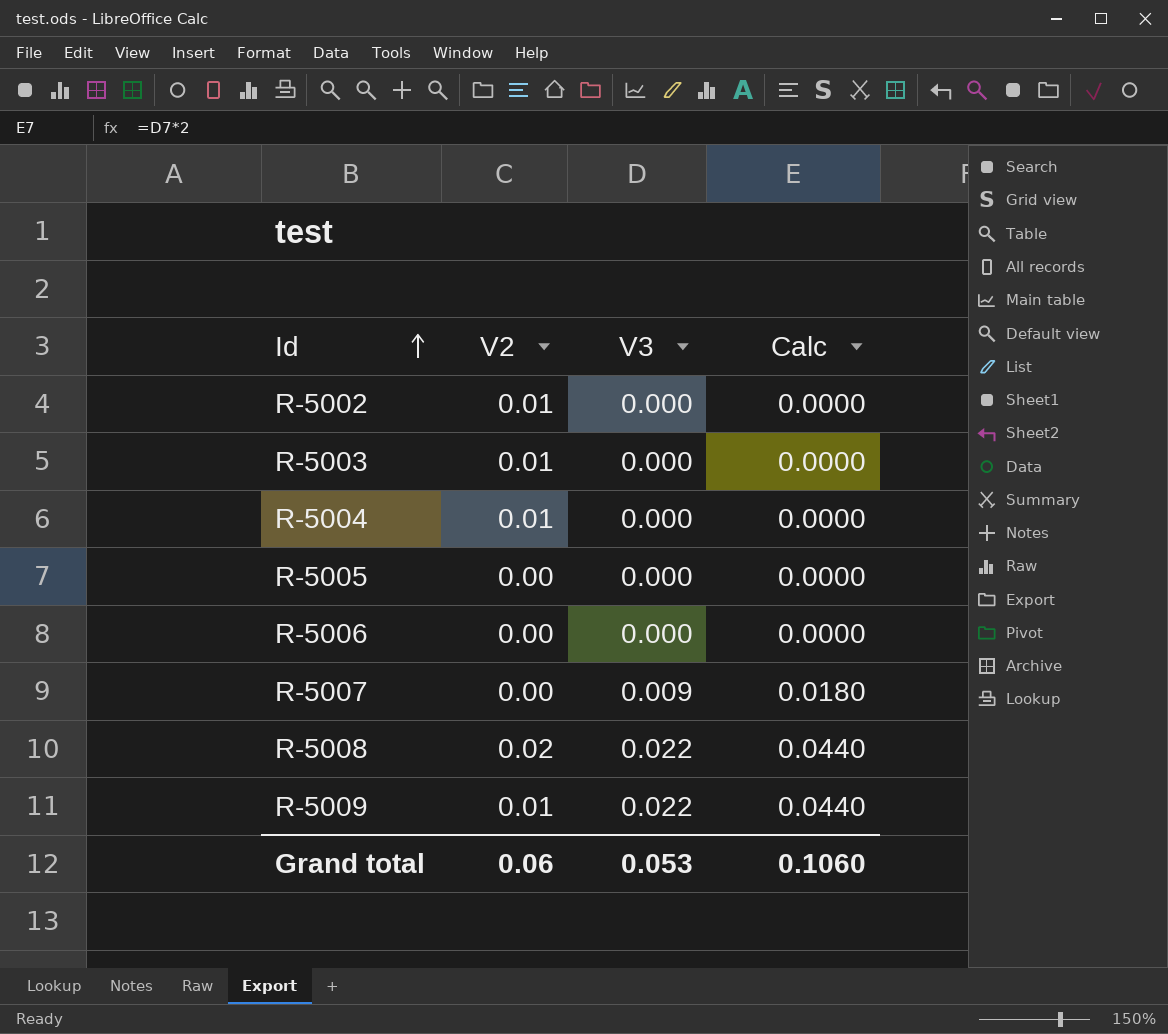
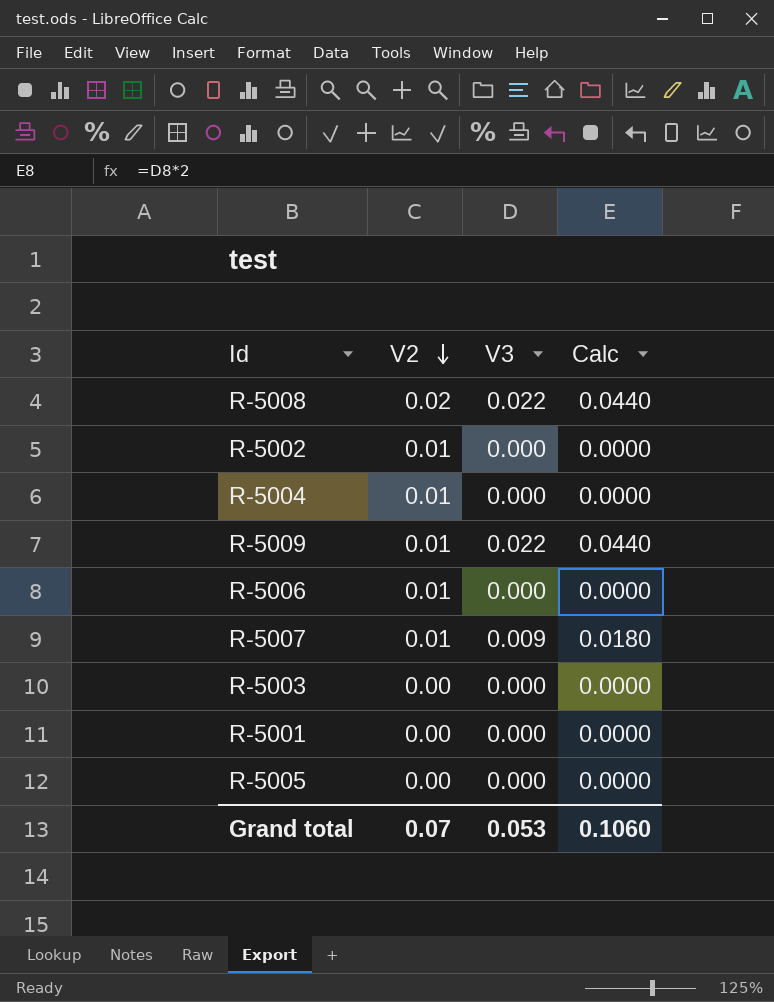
row order: Id ascending -> V2 descending
R-5006 | V2: 0.00 -> 0.01
R-5007 | V2: 0.00 -> 0.01
R-5003 | V2: 0.01 -> 0.00
row R-5001: none -> 0.00 | 0.000 | 0.0000
Grand total | V2: 0.06 -> 0.07

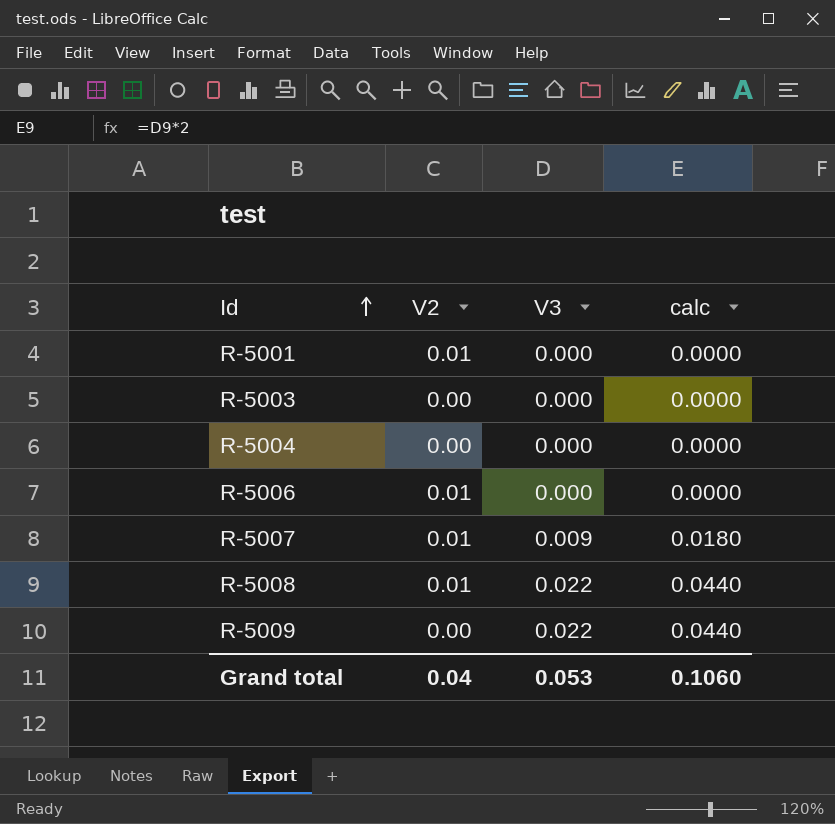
row order: V2 descending -> Id ascending
column name: Calc -> calc
row R-5002: 0.01 | 0.000 | 0.0000 -> none
row R-5005: 0.00 | 0.000 | 0.0000 -> none
R-5001 | V2: 0.00 -> 0.01
R-5004 | V2: 0.01 -> 0.00
R-5008 | V2: 0.02 -> 0.01
R-5009 | V2: 0.01 -> 0.00
Grand total | V2: 0.07 -> 0.04

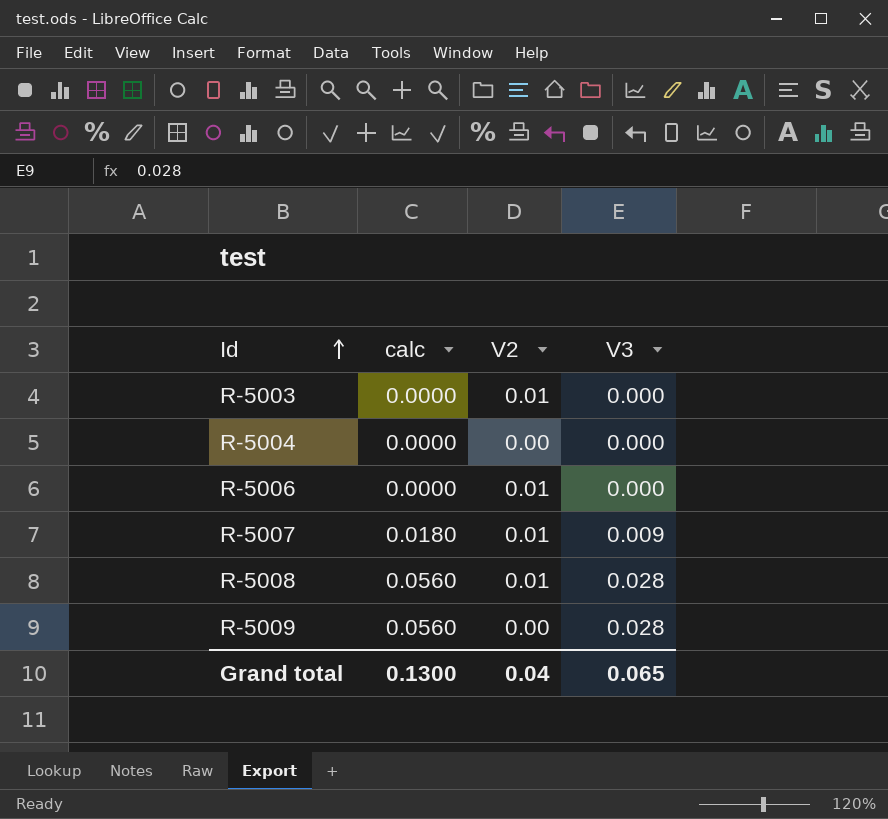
column calc | position: 4 -> 2
row R-5001: 0.01 | 0.000 | 0.0000 -> none
R-5003 | V2: 0.00 -> 0.01
R-5008 | calc: 0.0440 -> 0.0560
R-5008 | V3: 0.022 -> 0.028
R-5009 | calc: 0.0440 -> 0.0560
R-5009 | V3: 0.022 -> 0.028
Grand total | calc: 0.1060 -> 0.1300
Grand total | V3: 0.053 -> 0.065

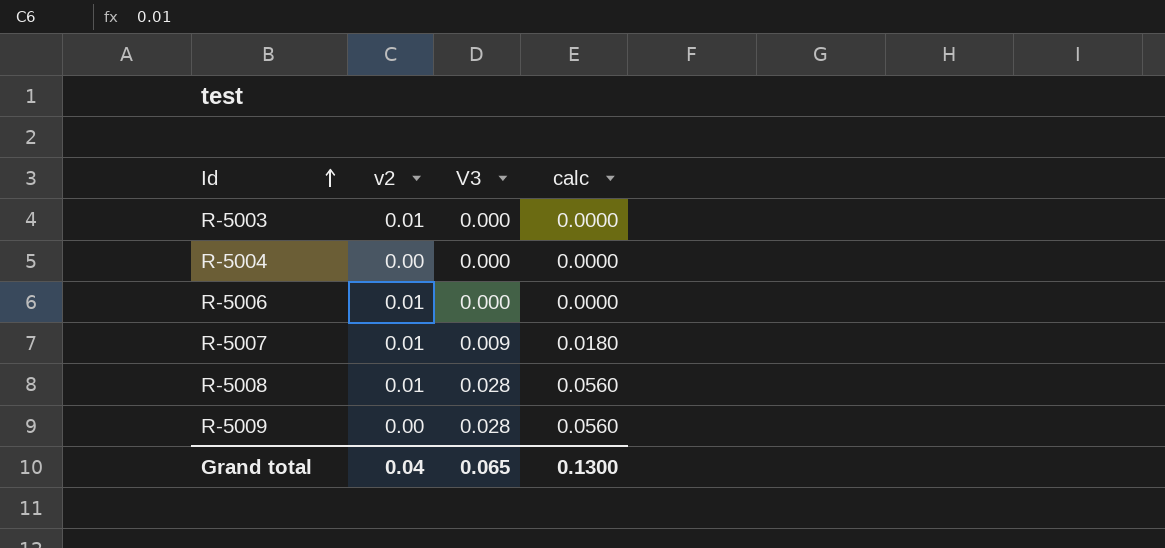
column name: V2 -> v2
column calc | position: 2 -> 4

